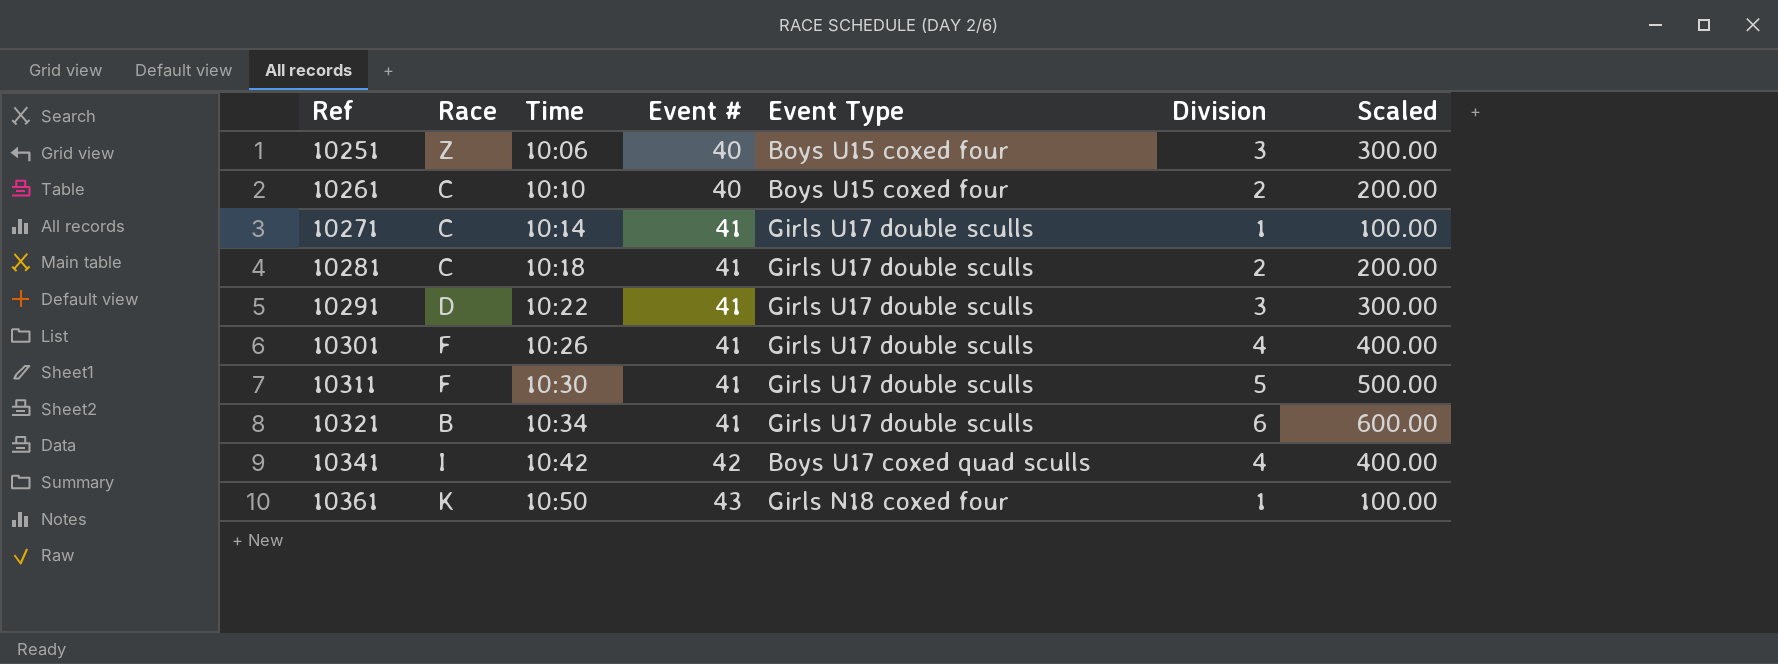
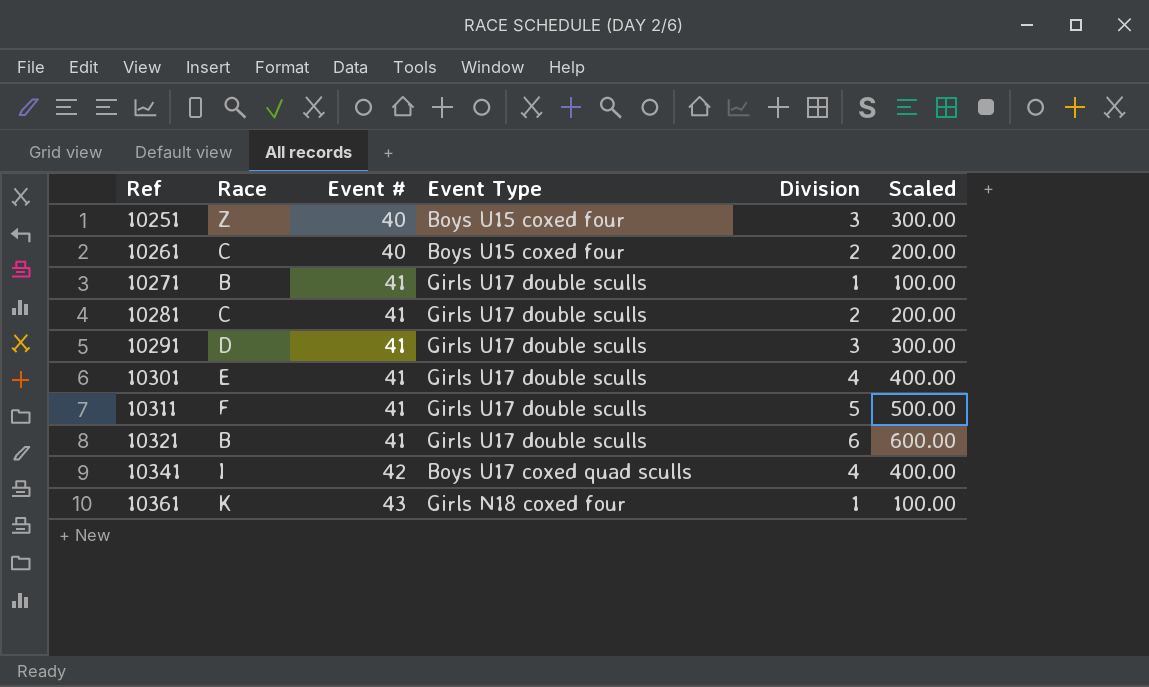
column Time | position: 3 -> none
10271 | Race: C -> B
10301 | Race: F -> E

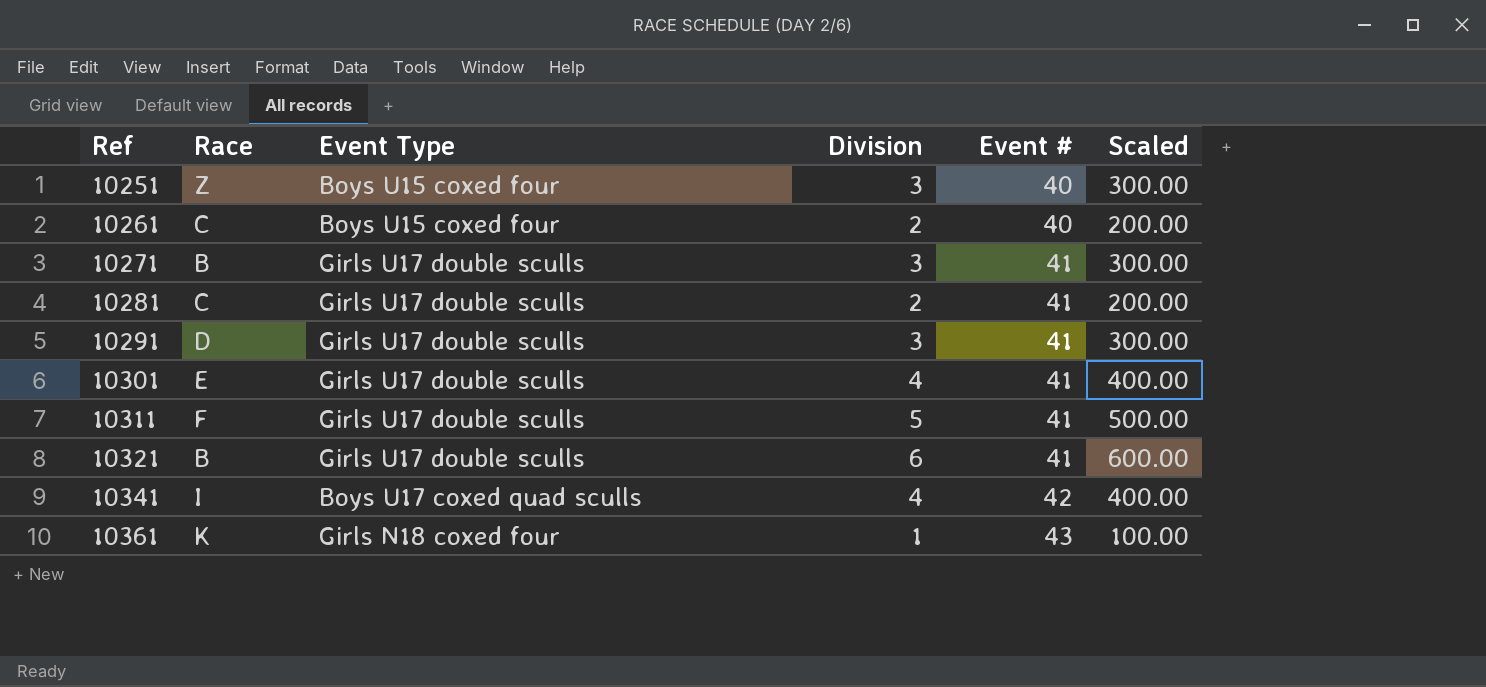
column Event # | position: 3 -> 5
10271 | Division: 1 -> 3
10271 | Scaled: 100.00 -> 300.00

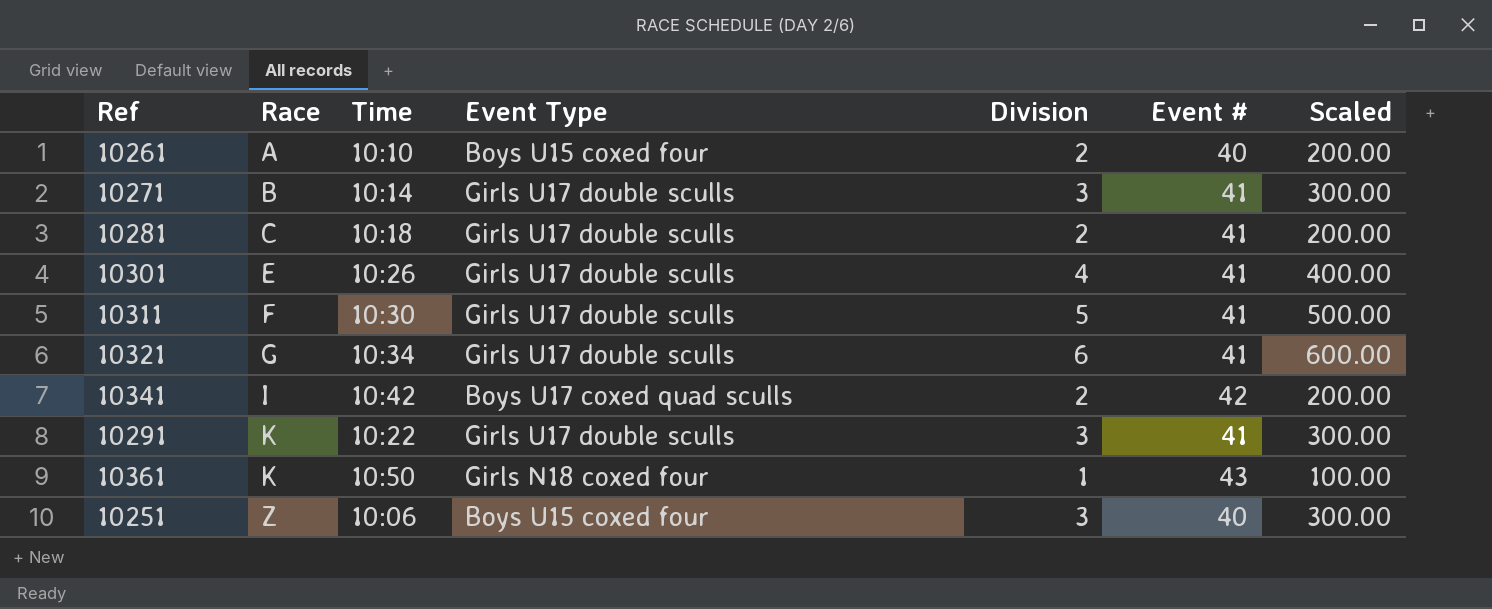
row order: Ref ascending -> Race ascending
column Time | position: none -> 3
10261 | Race: C -> A
10321 | Race: B -> G
10341 | Division: 4 -> 2
10341 | Scaled: 400.00 -> 200.00
10291 | Race: D -> K

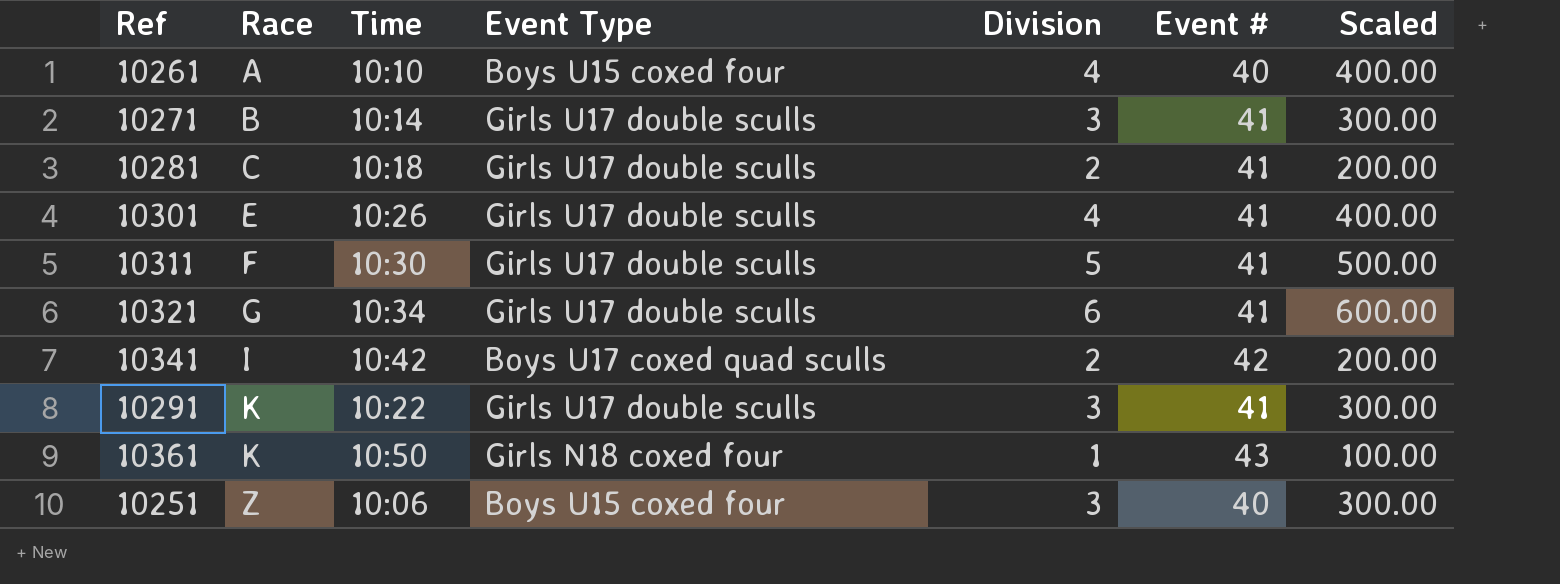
10261 | Division: 2 -> 4
10261 | Scaled: 200.00 -> 400.00

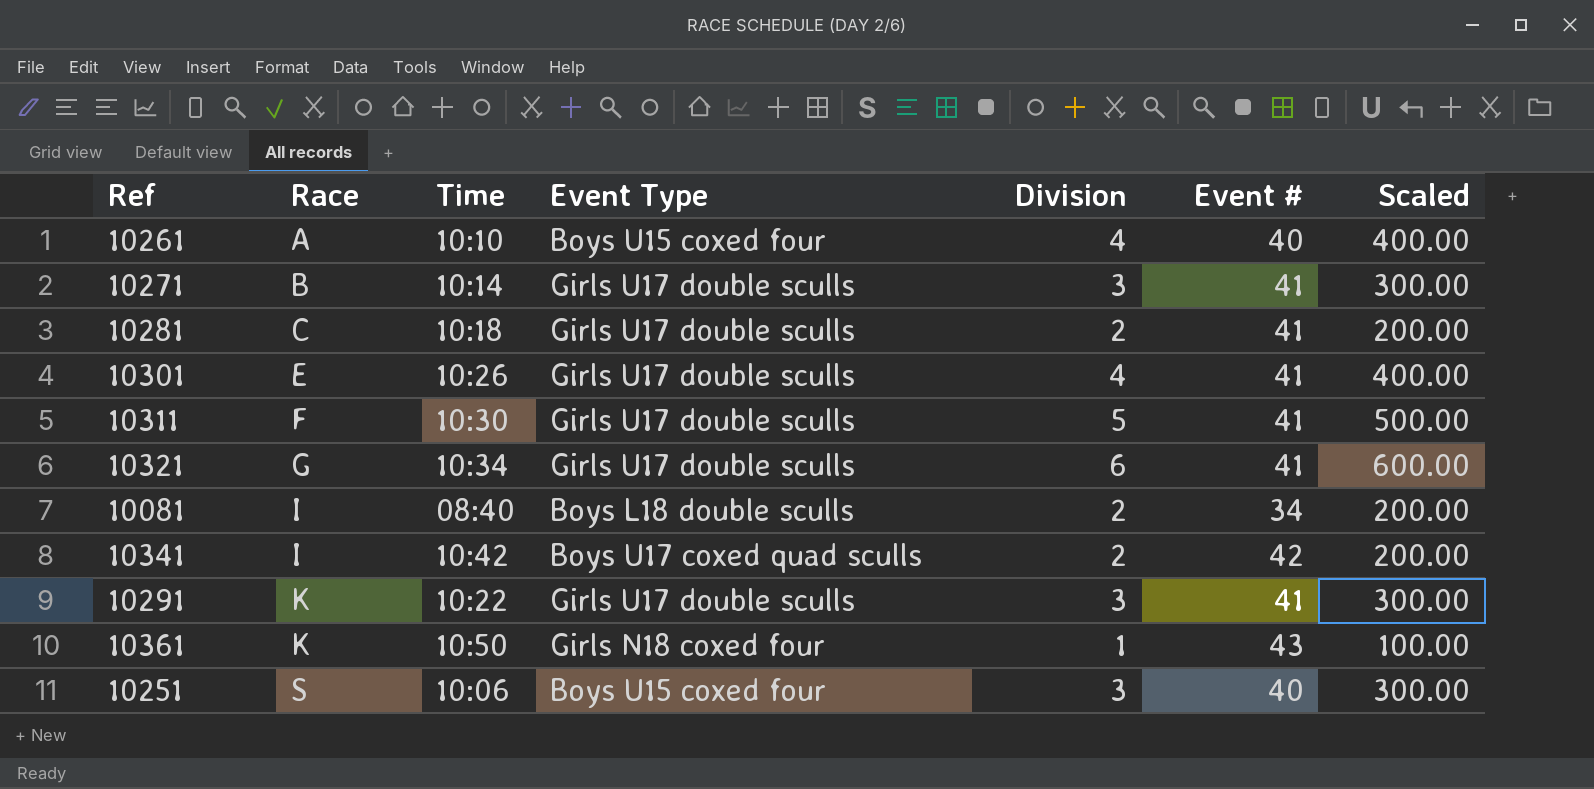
row 10081: none -> I | 08:40 | Boys L18 double sculls | 2 | 34 | 200.00
10251 | Race: Z -> S

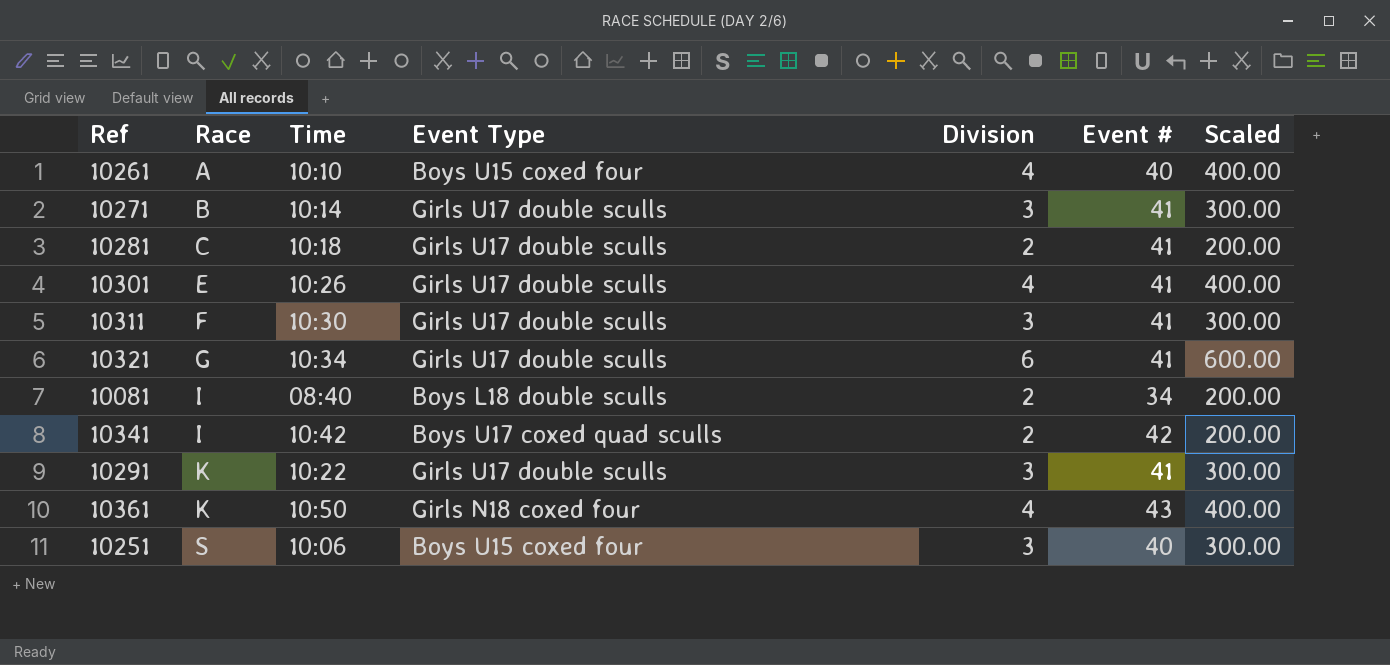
10311 | Division: 5 -> 3
10311 | Scaled: 500.00 -> 300.00
10361 | Division: 1 -> 4
10361 | Scaled: 100.00 -> 400.00

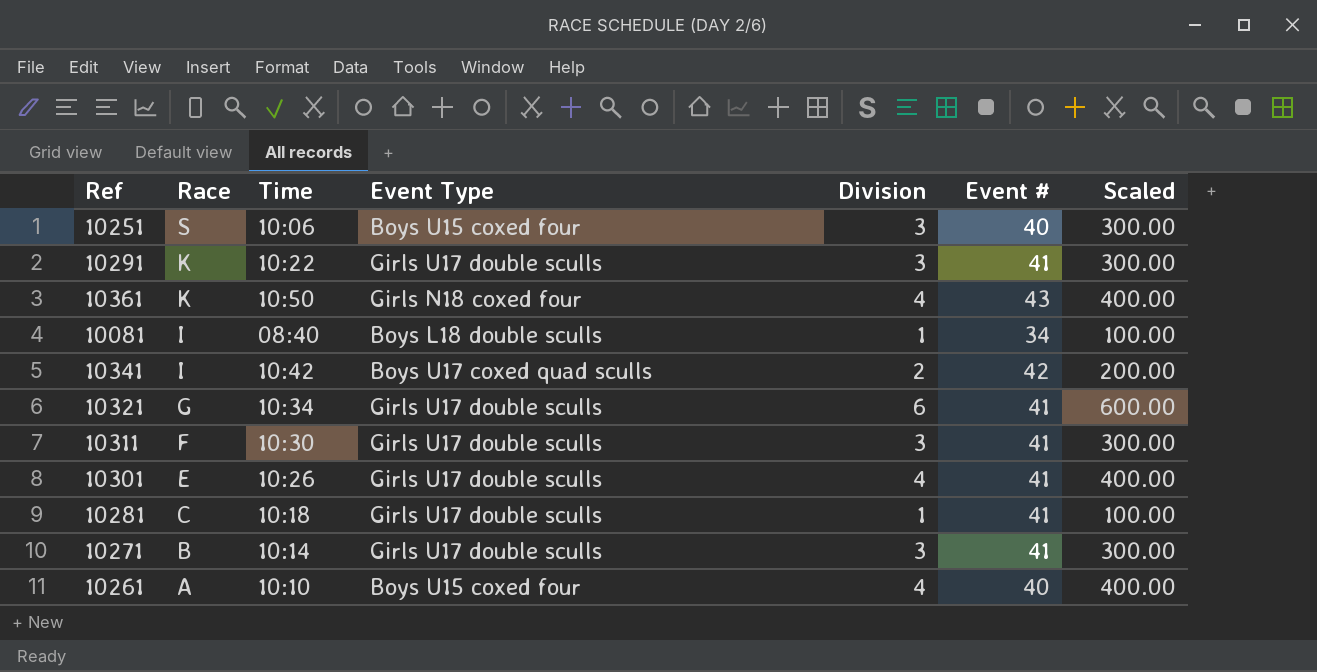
row order: Race ascending -> Race descending
10081 | Division: 2 -> 1
10081 | Scaled: 200.00 -> 100.00
10281 | Division: 2 -> 1
10281 | Scaled: 200.00 -> 100.00

